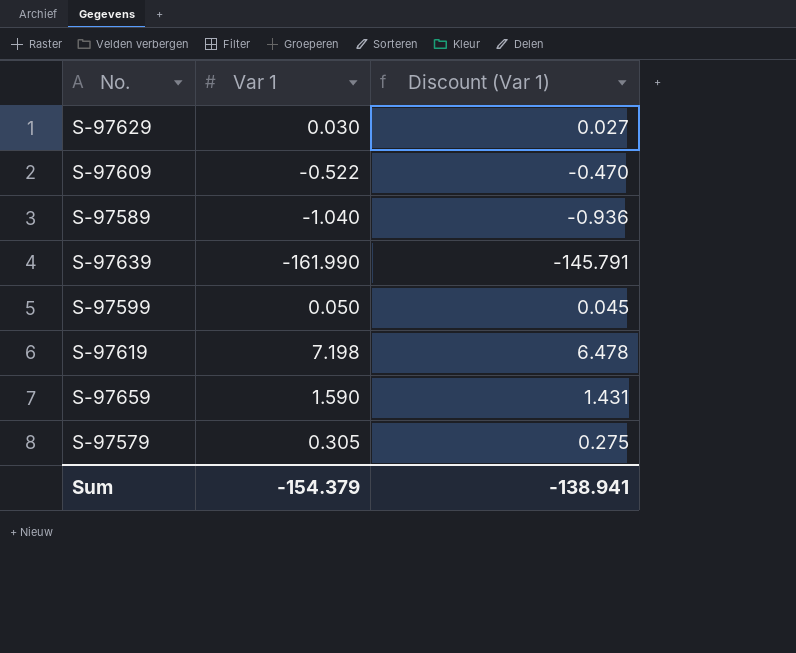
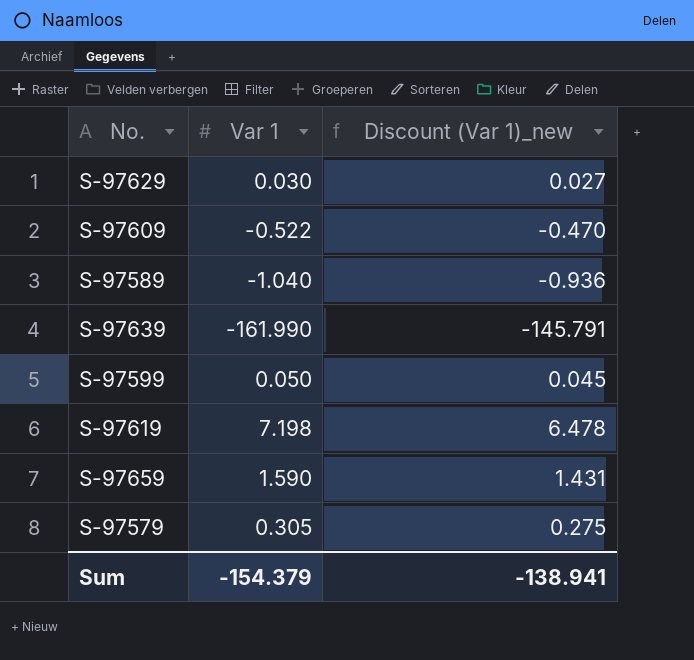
column name: Discount (Var 1) -> Discount (Var 1)_new

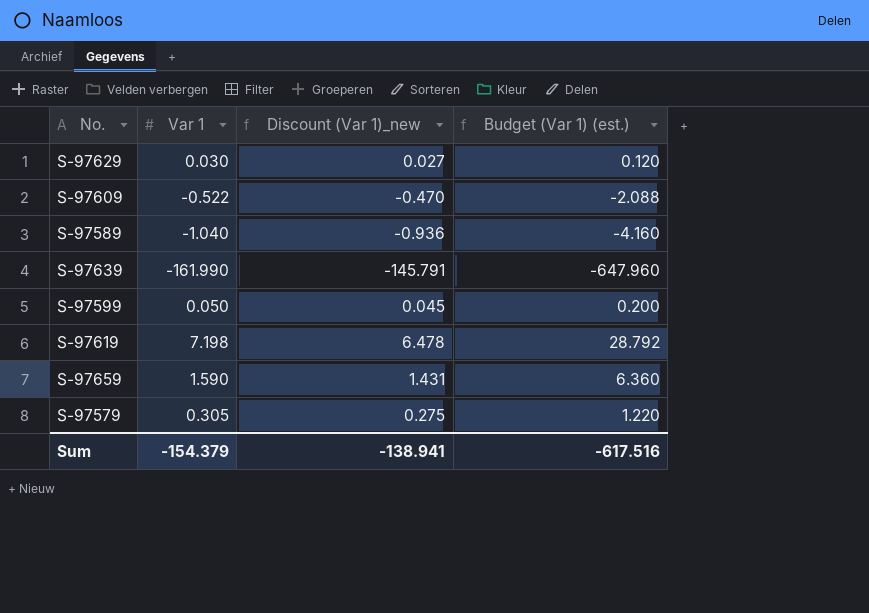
column Budget (Var 1) (est.) | formula: none -> [Var 1] * 4

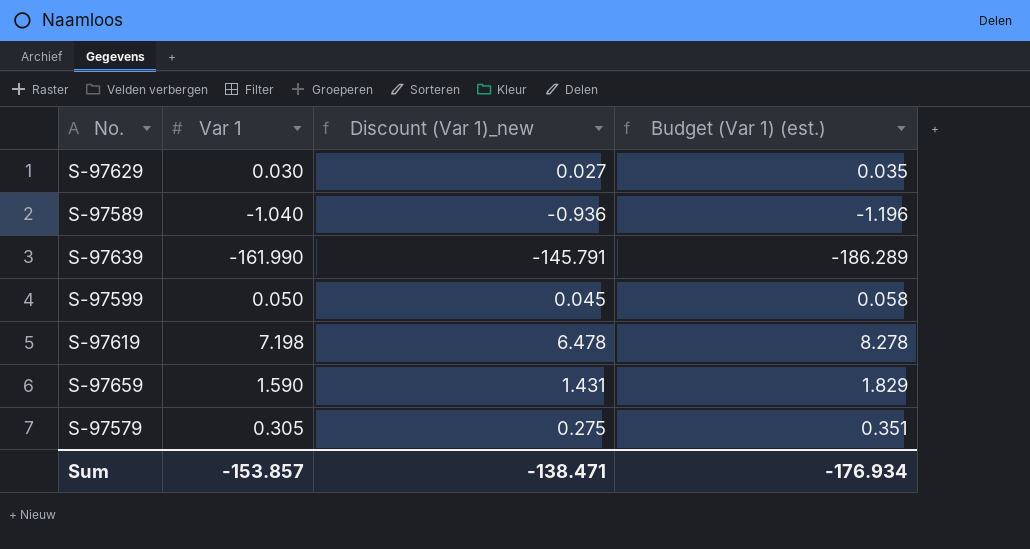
column Budget (Var 1) (est.) | formula: [Var 1] * 4 -> [Var 1] * 1.15
row S-97609: -0.522 | -0.470 | -2.088 -> none
Sum | Var 1: -154.379 -> -153.857
Sum | Discount (Var 1)_new: -138.941 -> -138.471
Sum | Budget (Var 1) (est.): -617.516 -> -176.934

